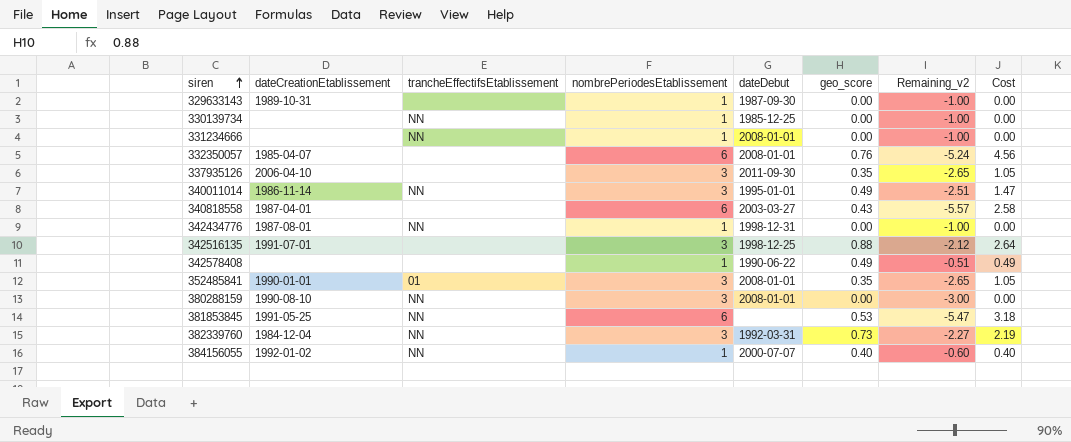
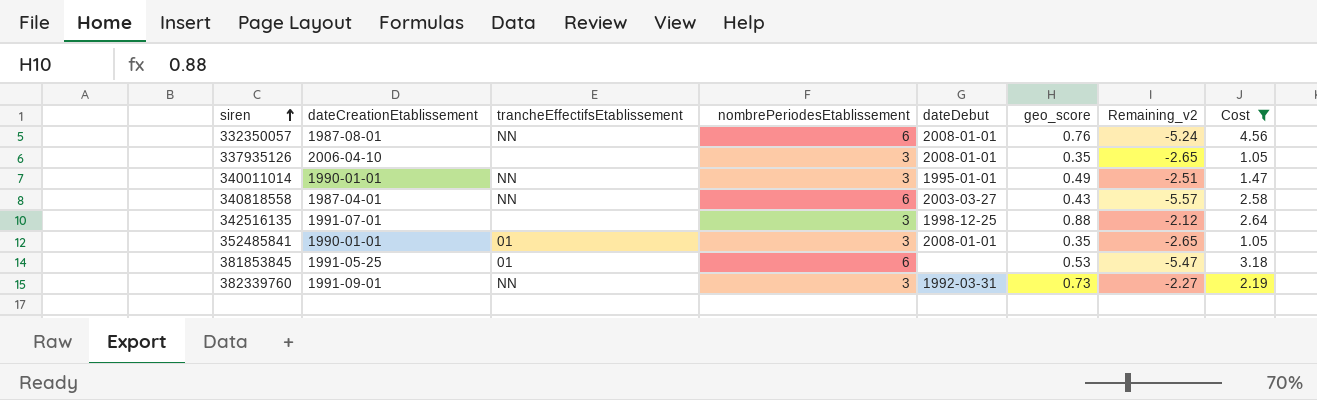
filter: none -> Cost >= 1.05
332350057 | dateCreationEtablissement: 1985-04-07 -> 1987-08-01
332350057 | trancheEffectifsEtablissement: none -> NN
337935126 | dateDebut: 2011-09-30 -> 2008-01-01
340011014 | dateCreationEtablissement: 1986-11-14 -> 1990-01-01
340818558 | trancheEffectifsEtablissement: none -> NN
381853845 | trancheEffectifsEtablissement: NN -> 01
382339760 | dateCreationEtablissement: 1984-12-04 -> 1991-09-01

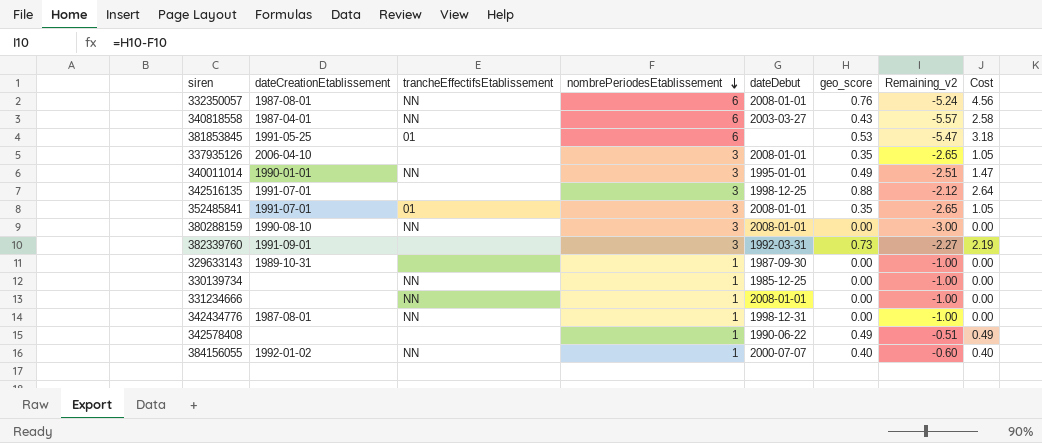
filter: Cost >= 1.05 -> none
row order: siren ascending -> nombrePeriodesEtablissement descending
352485841 | dateCreationEtablissement: 1990-01-01 -> 1991-07-01
382339760 | trancheEffectifsEtablissement: NN -> none

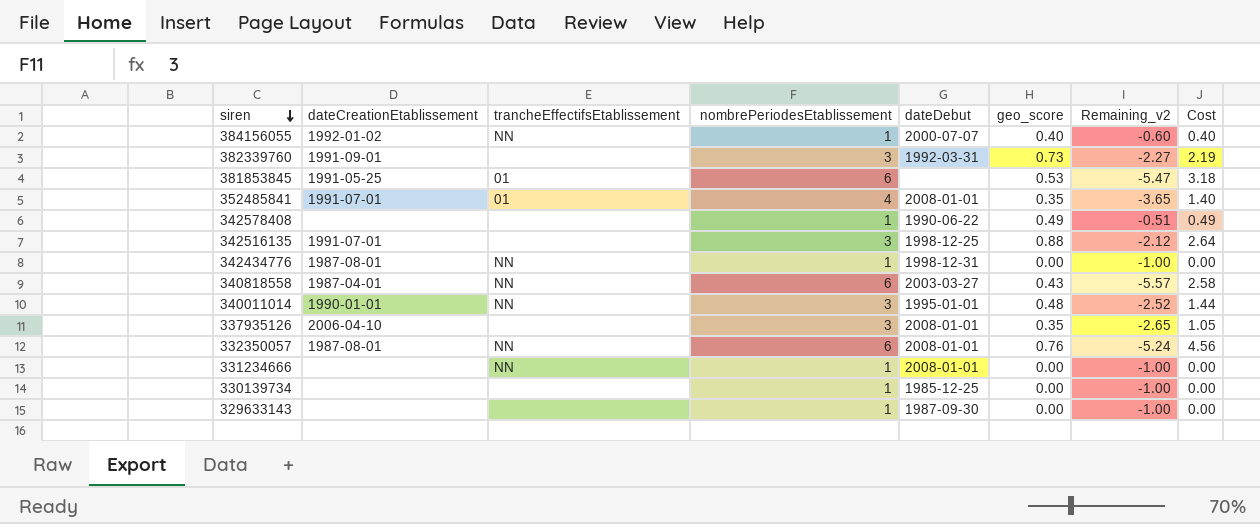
row order: nombrePeriodesEtablissement descending -> siren descending
row 380288159: 1990-08-10 | NN | 3 | 2008-01-01 | 0.00 | -3.00 | 0.00 -> none
352485841 | nombrePeriodesEtablissement: 3 -> 4
352485841 | Remaining_v2: -2.65 -> -3.65
352485841 | Cost: 1.05 -> 1.40
340011014 | geo_score: 0.49 -> 0.48
340011014 | Remaining_v2: -2.51 -> -2.52
340011014 | Cost: 1.47 -> 1.44
330139734 | trancheEffectifsEtablissement: NN -> none
329633143 | dateCreationEtablissement: 1989-10-31 -> none

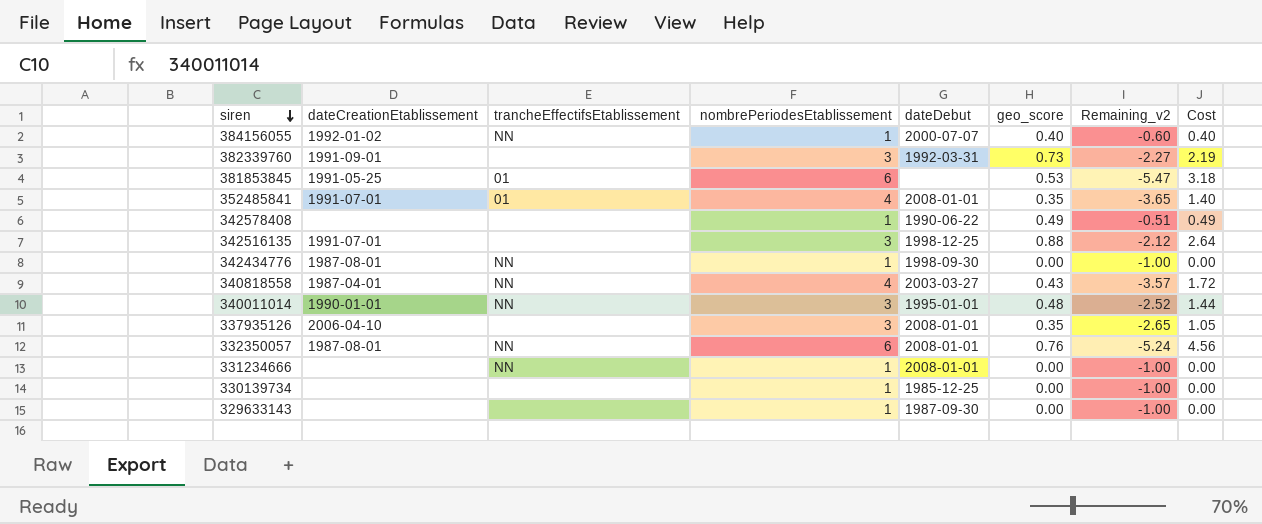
342434776 | dateDebut: 1998-12-31 -> 1998-09-30
340818558 | nombrePeriodesEtablissement: 6 -> 4
340818558 | Remaining_v2: -5.57 -> -3.57
340818558 | Cost: 2.58 -> 1.72

